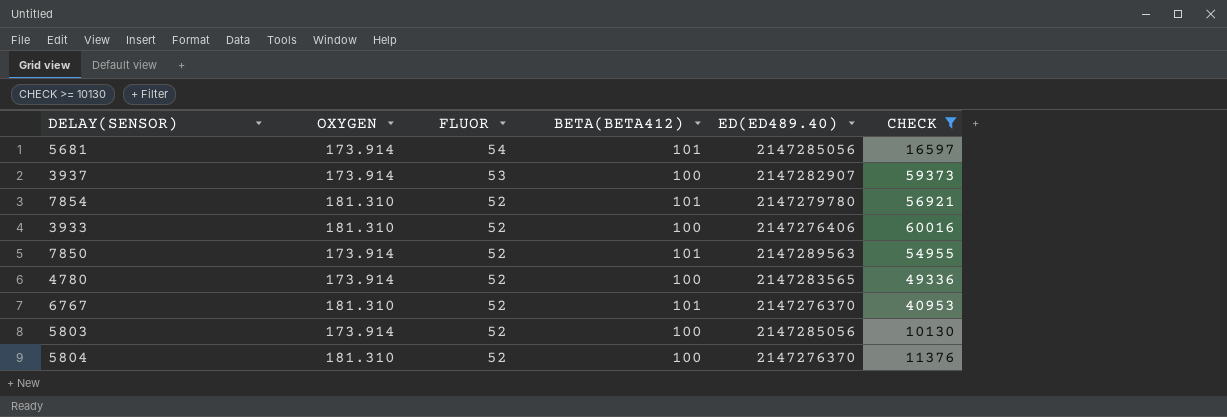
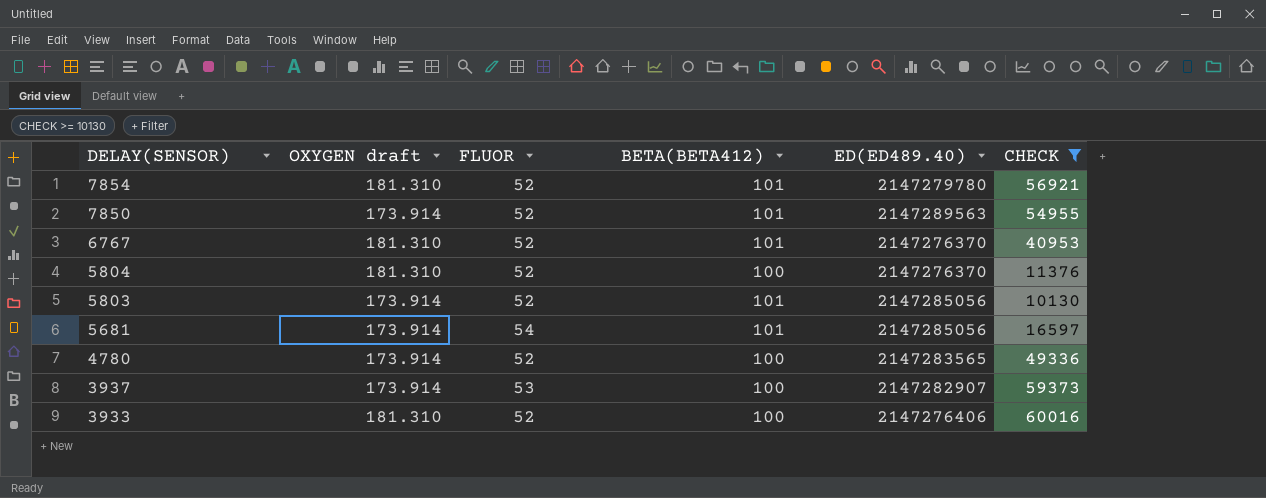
row order: FLUOR descending -> DELAY(SENSOR) descending
column name: OXYGEN -> OXYGEN draft
5803 | BETA(BETA412): 100 -> 101

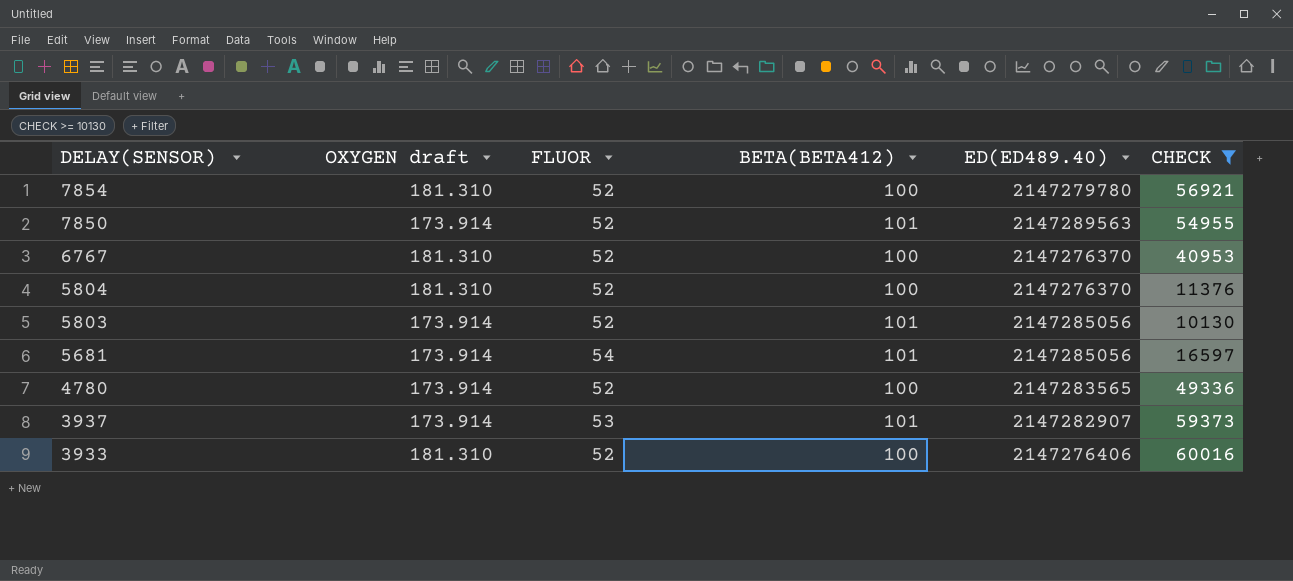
7854 | BETA(BETA412): 101 -> 100
6767 | BETA(BETA412): 101 -> 100
3937 | BETA(BETA412): 100 -> 101

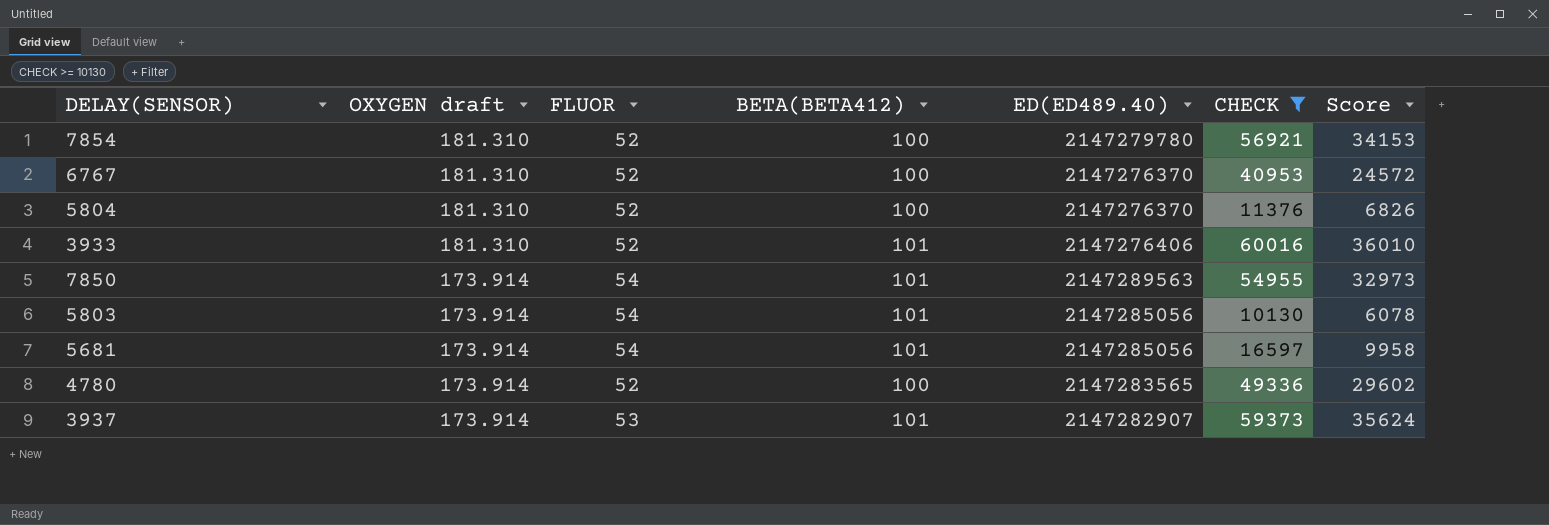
row order: DELAY(SENSOR) descending -> OXYGEN draft descending
column Score | formula: none -> [CHECK] * 0.6
3933 | BETA(BETA412): 100 -> 101
7850 | FLUOR: 52 -> 54
5803 | FLUOR: 52 -> 54

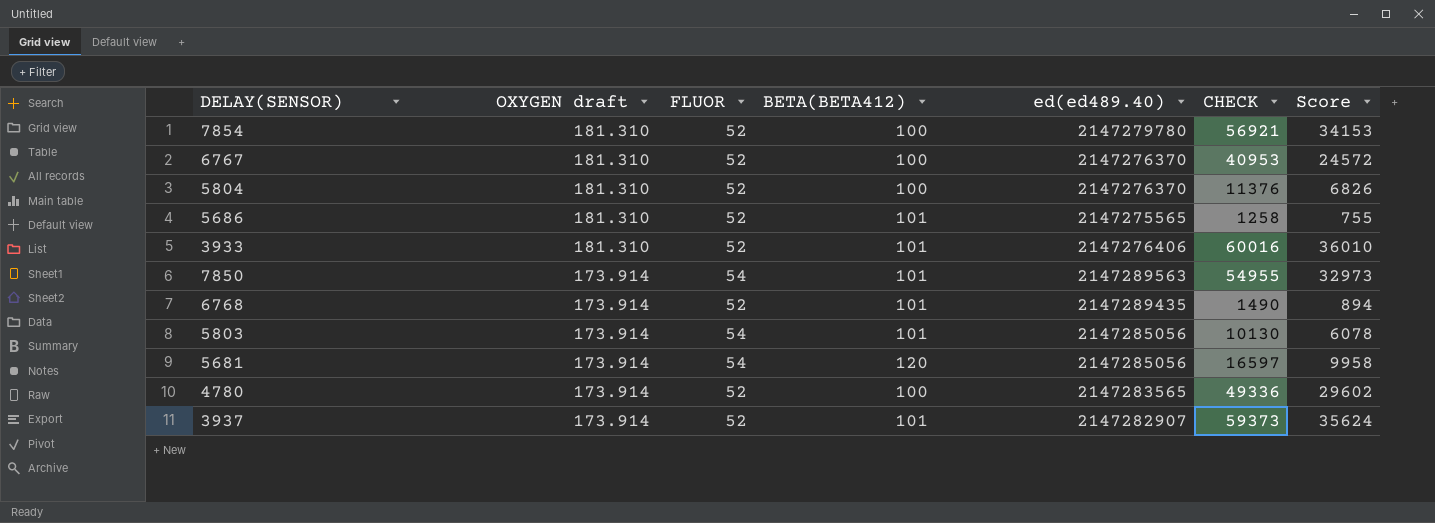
filter: CHECK >= 10130 -> none
column name: ED(ED489.40) -> ed(ed489.40)
5681 | BETA(BETA412): 101 -> 120
3937 | FLUOR: 53 -> 52

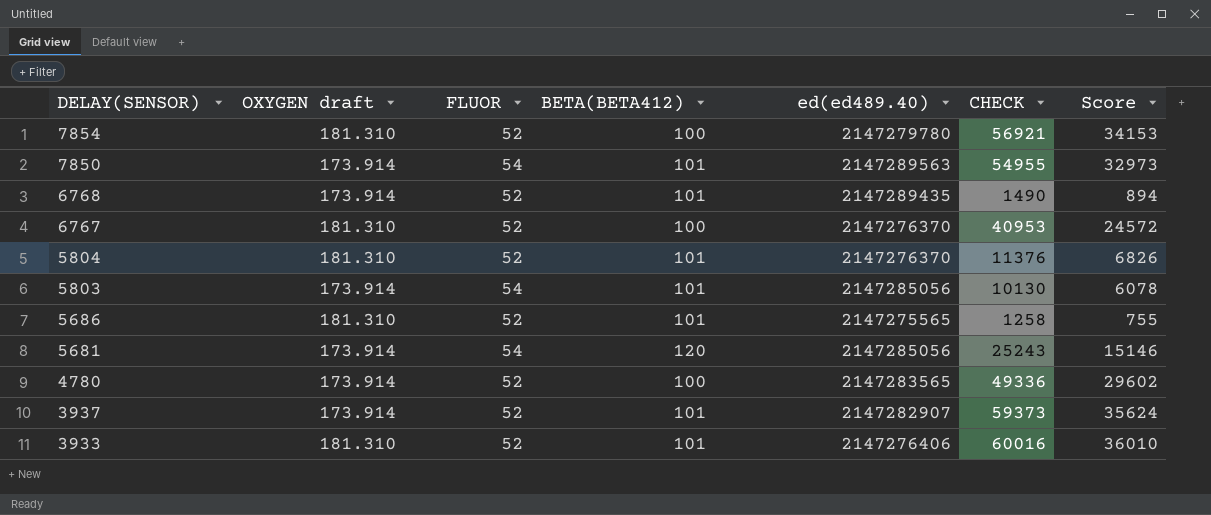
row order: OXYGEN draft descending -> DELAY(SENSOR) descending
5804 | BETA(BETA412): 100 -> 101
5681 | CHECK: 16597 -> 25243
5681 | Score: 9958 -> 15146

